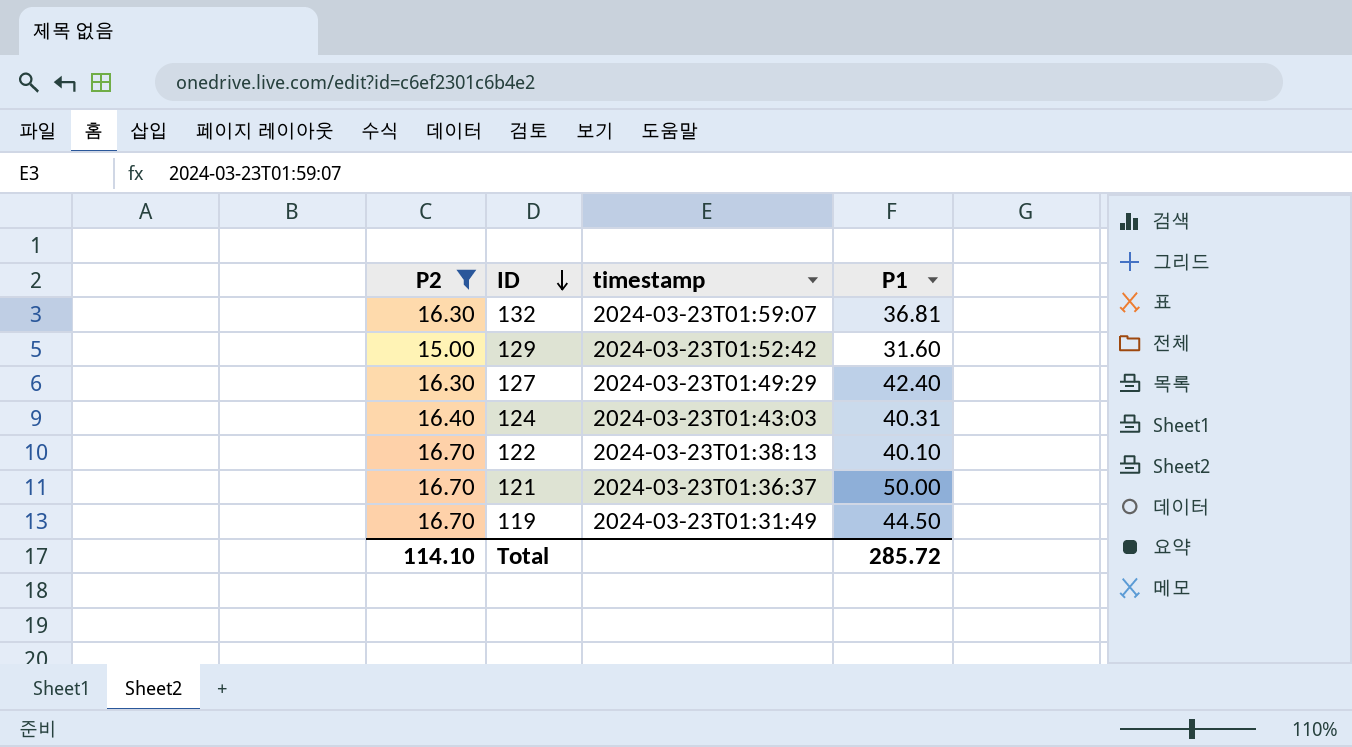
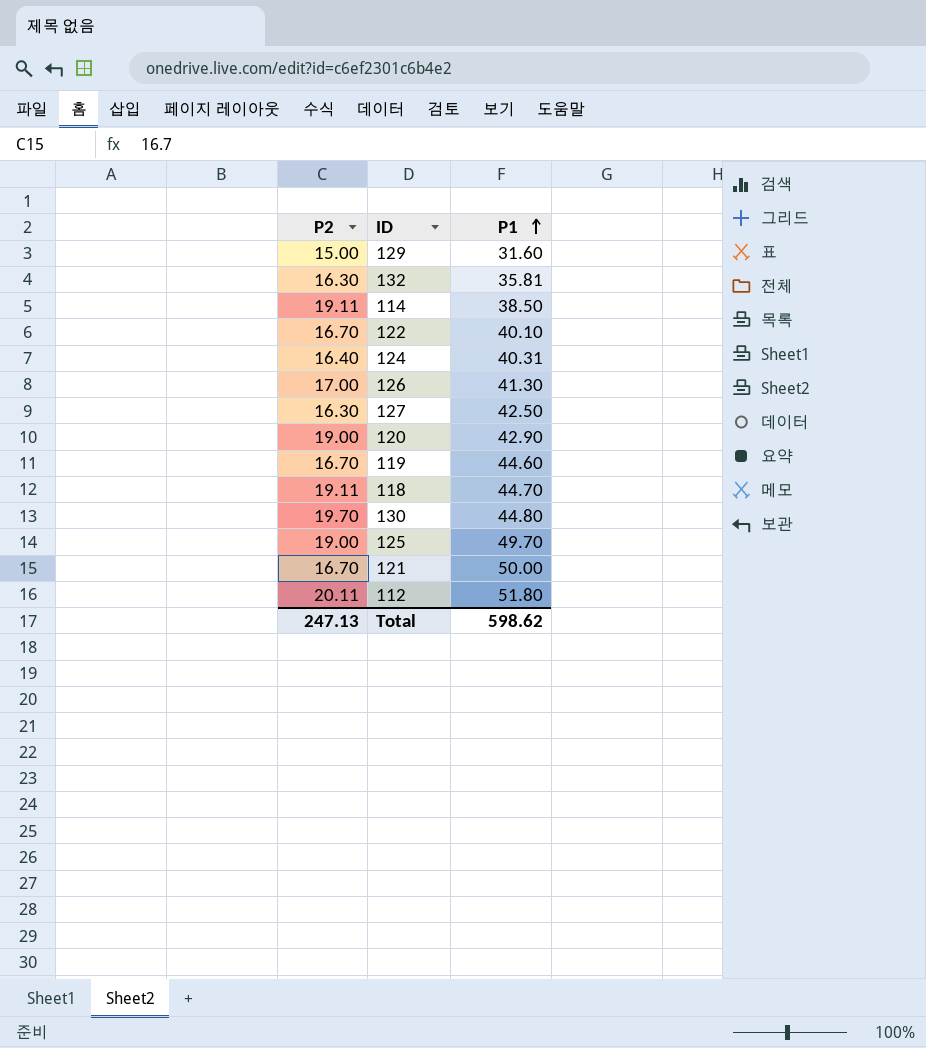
filter: P2 <= 16.70 -> none
row order: ID descending -> P1 ascending
column timestamp | position: 3 -> none
132 | P1: 36.81 -> 35.81
127 | P1: 42.40 -> 42.50
119 | P1: 44.50 -> 44.60
Total | P2: 114.10 -> 247.13
Total | P1: 285.72 -> 598.62

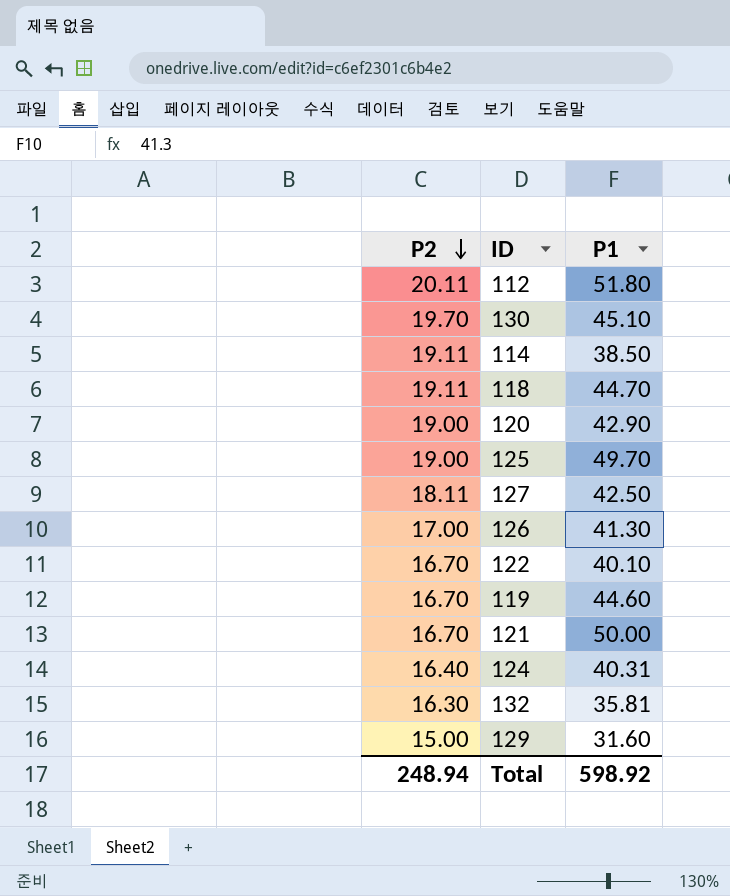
row order: P1 ascending -> P2 descending
130 | P1: 44.80 -> 45.10
127 | P2: 16.30 -> 18.11
Total | P2: 247.13 -> 248.94
Total | P1: 598.62 -> 598.92

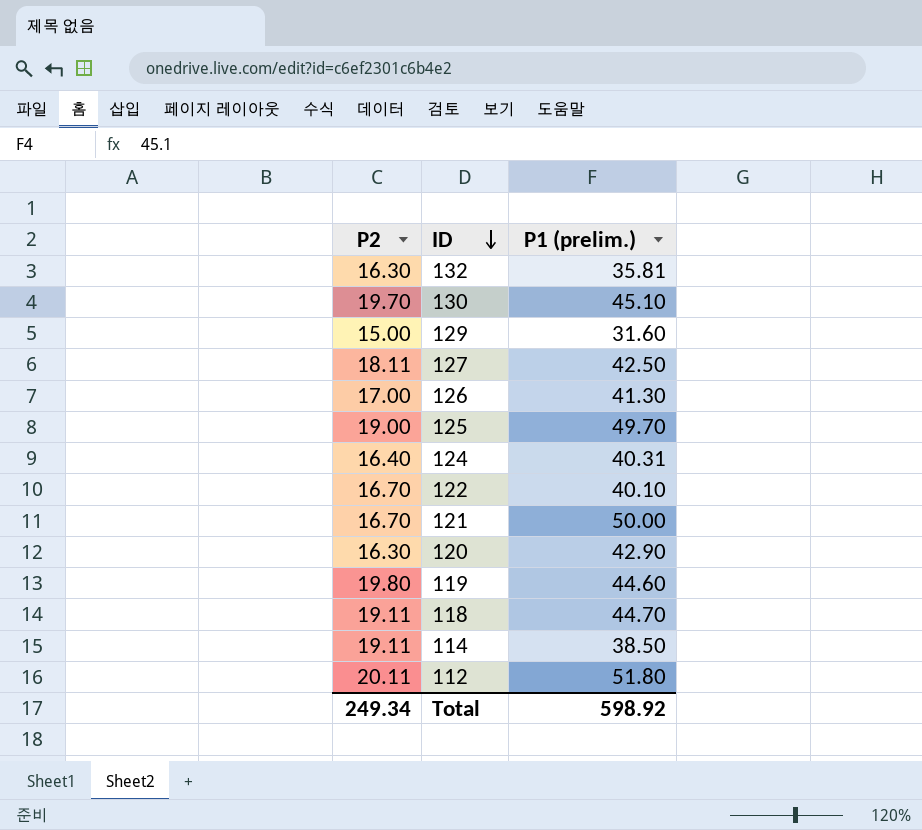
row order: P2 descending -> ID descending
column name: P1 -> P1 (prelim.)
120 | P2: 19.00 -> 16.30
119 | P2: 16.70 -> 19.80
Total | P2: 248.94 -> 249.34

